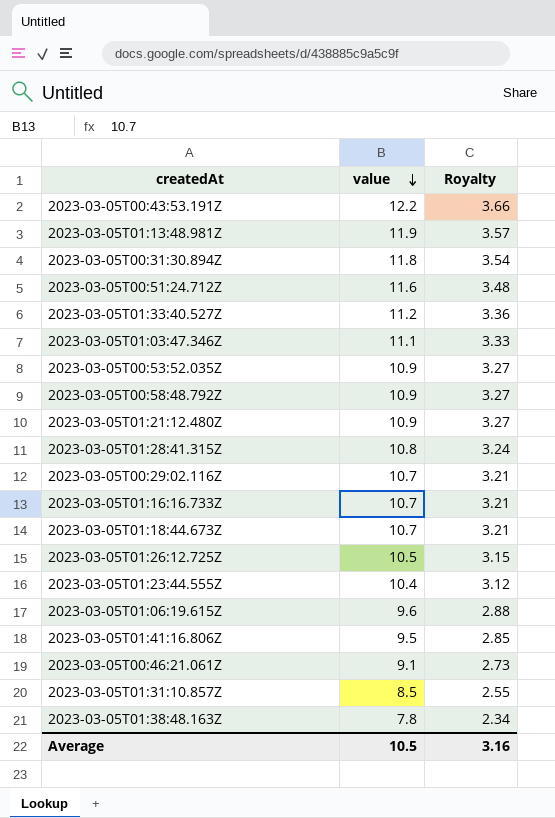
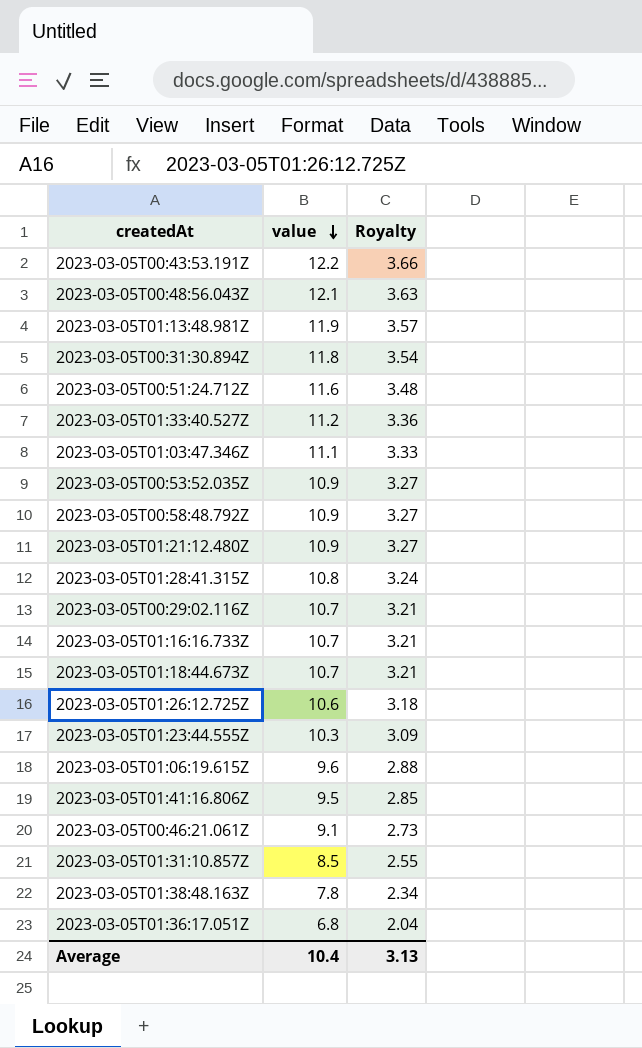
row 2023-03-05T00:48:56.043Z: none -> 12.1 | 3.63
2023-03-05T01:26:12.725Z | value: 10.5 -> 10.6
2023-03-05T01:26:12.725Z | Royalty: 3.15 -> 3.18
2023-03-05T01:23:44.555Z | value: 10.4 -> 10.3
2023-03-05T01:23:44.555Z | Royalty: 3.12 -> 3.09
row 2023-03-05T01:36:17.051Z: none -> 6.8 | 2.04
Average | value: 10.5 -> 10.4
Average | Royalty: 3.16 -> 3.13

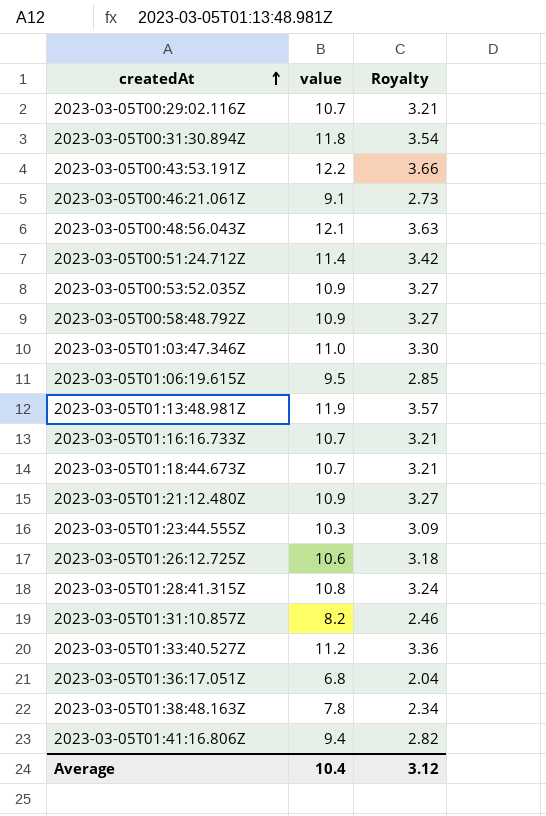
row order: value descending -> createdAt ascending
2023-03-05T00:51:24.712Z | value: 11.6 -> 11.4
2023-03-05T00:51:24.712Z | Royalty: 3.48 -> 3.42
2023-03-05T01:03:47.346Z | value: 11.1 -> 11.0
2023-03-05T01:03:47.346Z | Royalty: 3.33 -> 3.30
2023-03-05T01:06:19.615Z | value: 9.6 -> 9.5
2023-03-05T01:06:19.615Z | Royalty: 2.88 -> 2.85
2023-03-05T01:31:10.857Z | value: 8.5 -> 8.2
2023-03-05T01:31:10.857Z | Royalty: 2.55 -> 2.46
2023-03-05T01:41:16.806Z | value: 9.5 -> 9.4
2023-03-05T01:41:16.806Z | Royalty: 2.85 -> 2.82
Average | Royalty: 3.13 -> 3.12

